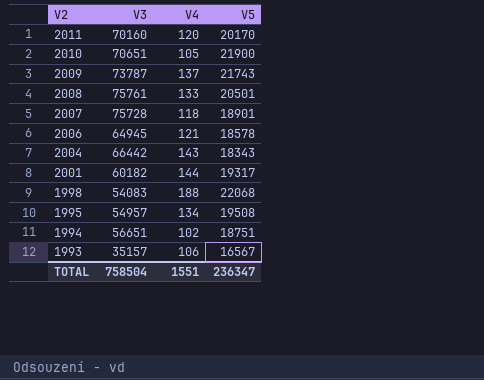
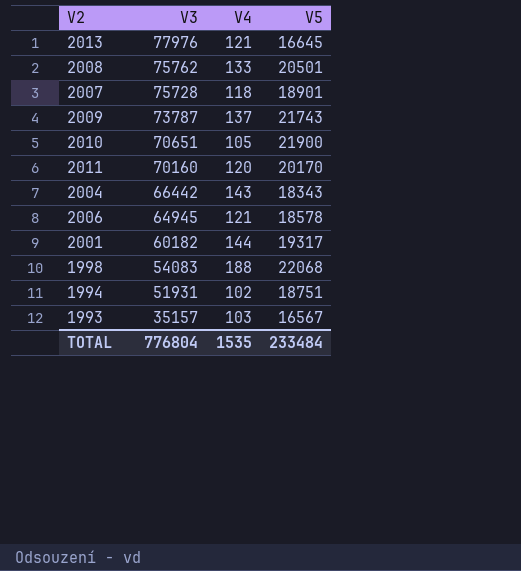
row order: V2 descending -> V3 descending
row 1995: 54957 | 134 | 19508 -> none
row 2013: none -> 77976 | 121 | 16645
2008 | V3: 75761 -> 75762
1994 | V3: 56651 -> 51931
1993 | V4: 106 -> 103
TOTAL | V3: 758504 -> 776804
TOTAL | V4: 1551 -> 1535
TOTAL | V5: 236347 -> 233484

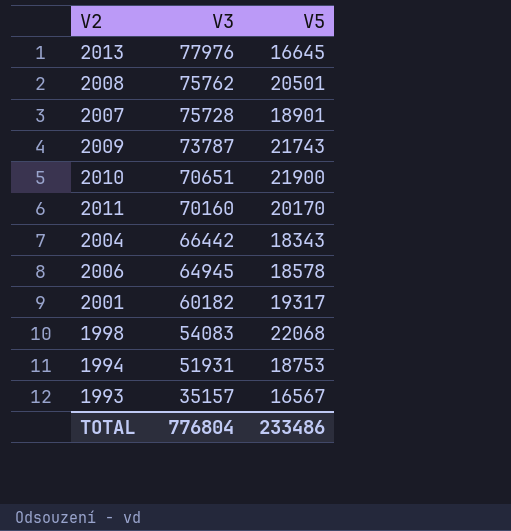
column V4 | position: 3 -> none
1994 | V5: 18751 -> 18753
TOTAL | V5: 233484 -> 233486

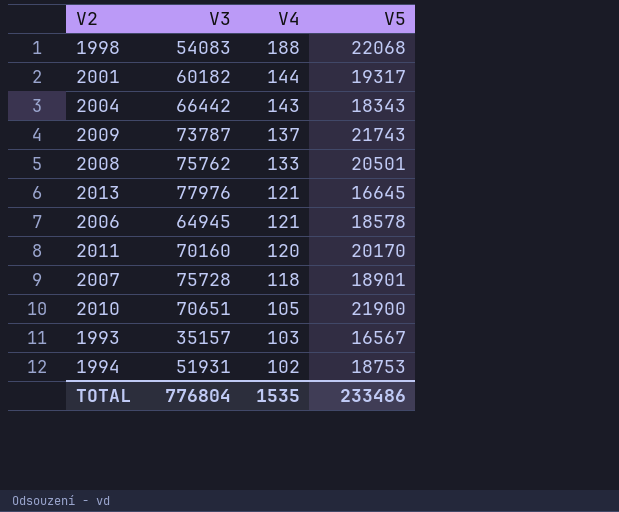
row order: V3 descending -> V4 descending
column V4 | position: none -> 3

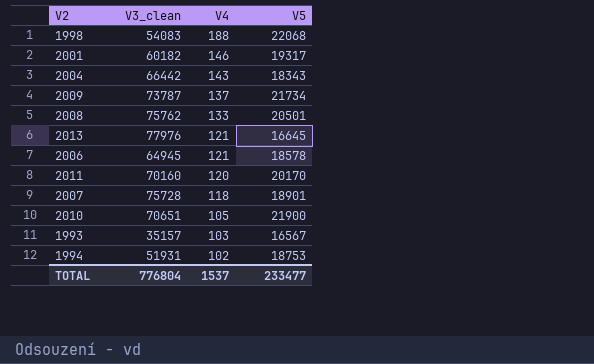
column name: V3 -> V3_clean
2001 | V4: 144 -> 146
2009 | V5: 21743 -> 21734
TOTAL | V4: 1535 -> 1537
TOTAL | V5: 233486 -> 233477

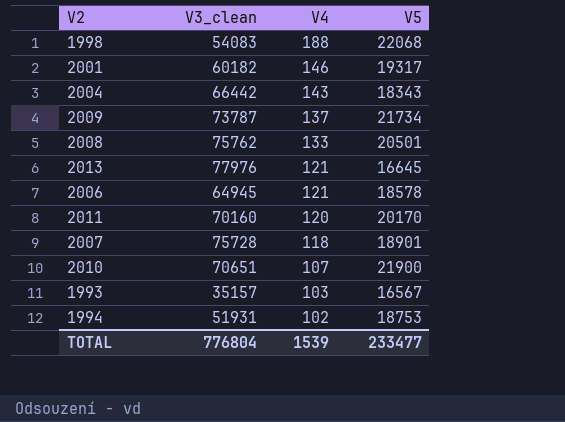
2010 | V4: 105 -> 107
TOTAL | V4: 1537 -> 1539

